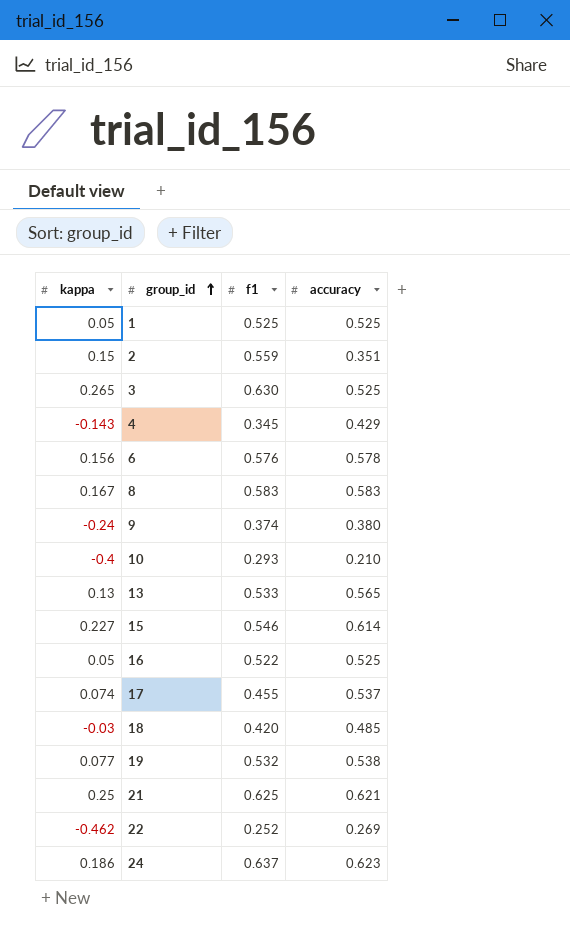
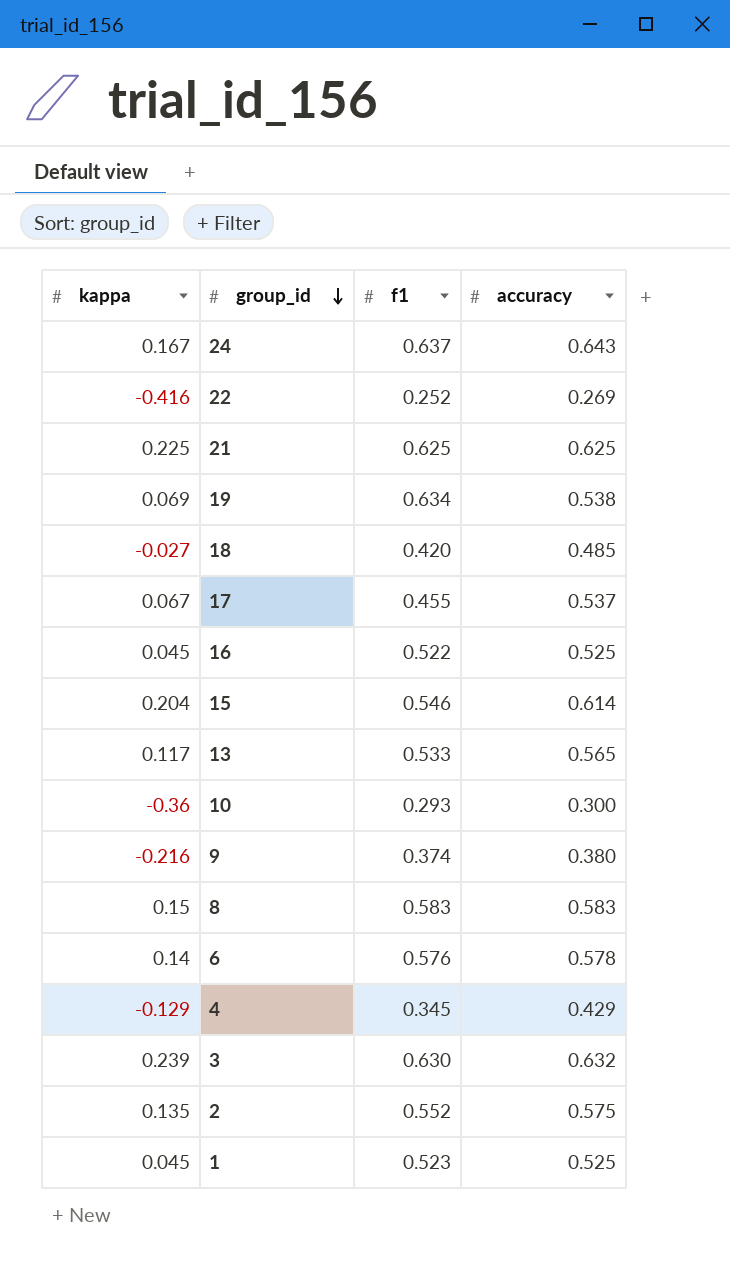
row order: group_id ascending -> group_id descending
24 | kappa: 0.186 -> 0.167
24 | accuracy: 0.623 -> 0.643
22 | kappa: -0.462 -> -0.416
21 | kappa: 0.25 -> 0.225
21 | accuracy: 0.621 -> 0.625
19 | kappa: 0.077 -> 0.069
19 | f1: 0.532 -> 0.634
18 | kappa: -0.03 -> -0.027
17 | kappa: 0.074 -> 0.067
16 | kappa: 0.05 -> 0.045
15 | kappa: 0.227 -> 0.204
13 | kappa: 0.13 -> 0.117
10 | kappa: -0.4 -> -0.36
10 | accuracy: 0.210 -> 0.300
9 | kappa: -0.24 -> -0.216
8 | kappa: 0.167 -> 0.15
6 | kappa: 0.156 -> 0.14
4 | kappa: -0.143 -> -0.129
3 | kappa: 0.265 -> 0.239
3 | accuracy: 0.525 -> 0.632
2 | kappa: 0.15 -> 0.135
2 | f1: 0.559 -> 0.552
2 | accuracy: 0.351 -> 0.575
1 | kappa: 0.05 -> 0.045
1 | f1: 0.525 -> 0.523

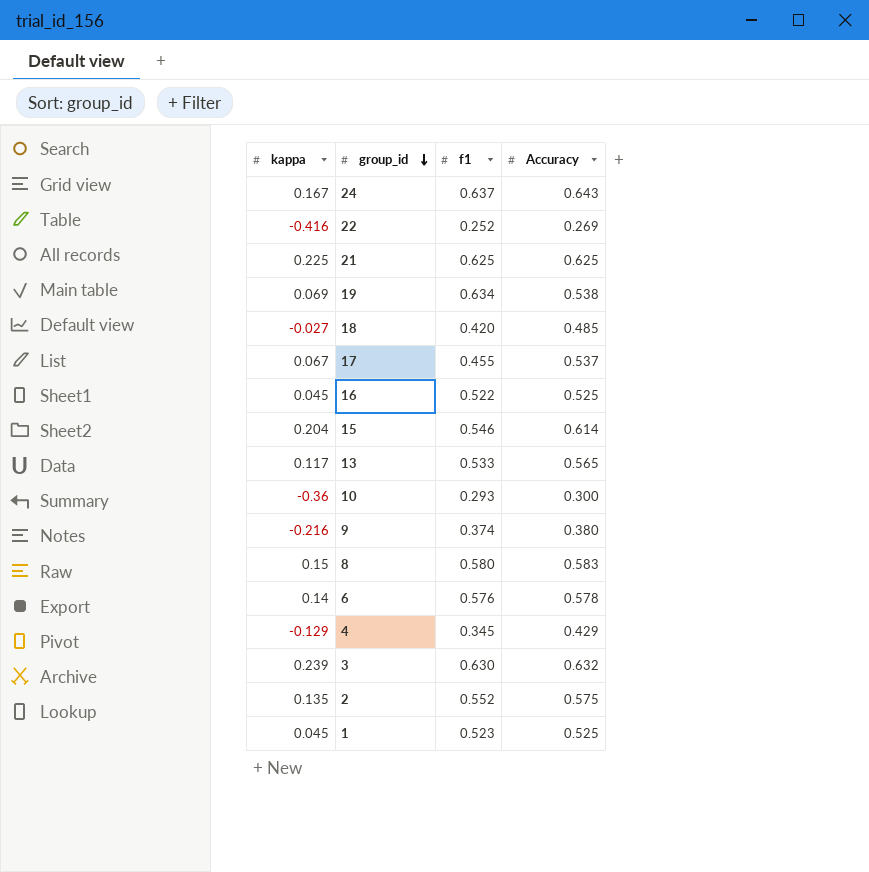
column name: accuracy -> Accuracy
8 | f1: 0.583 -> 0.580

